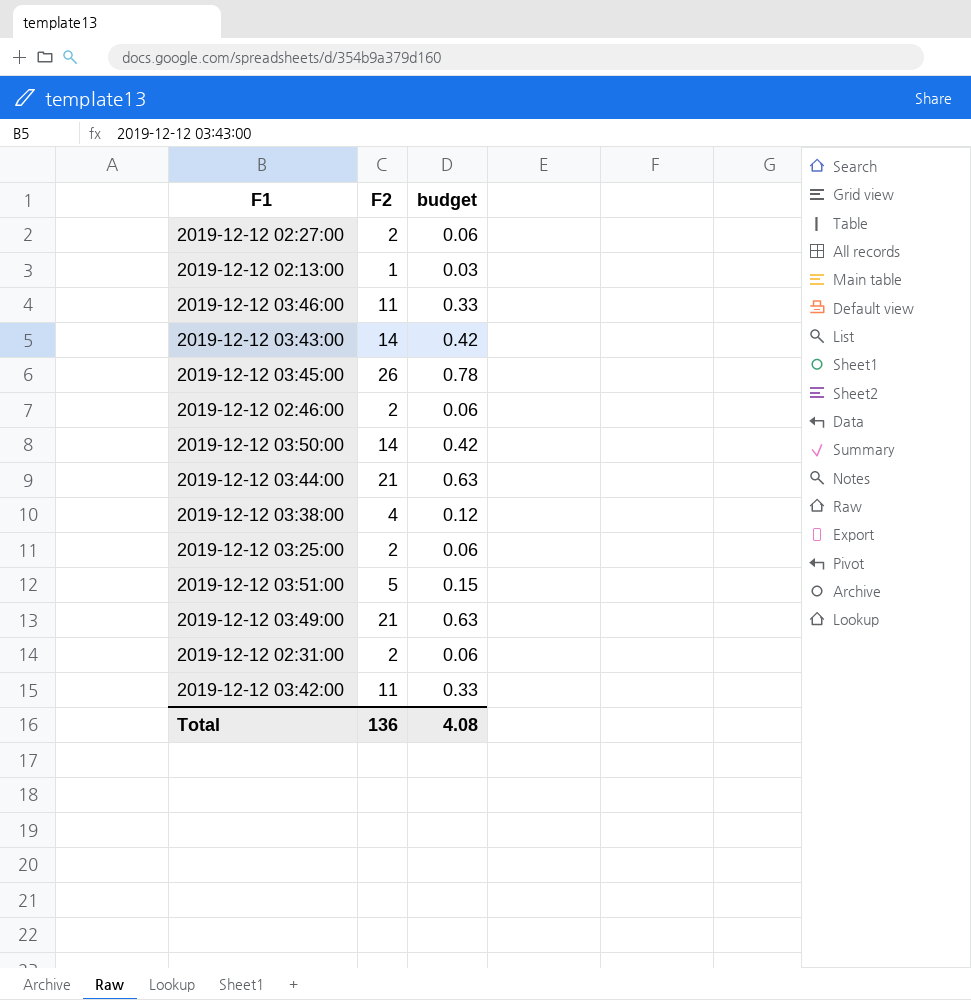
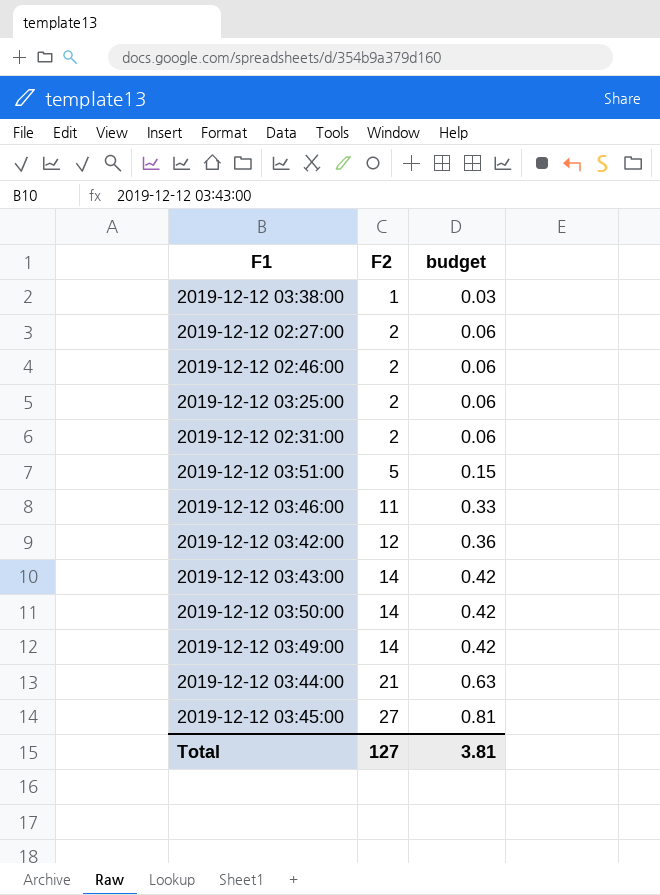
row order: none -> F2 ascending
row 2019-12-12 02:13:00: 1 | 0.03 -> none
2019-12-12 03:38:00 | F2: 4 -> 1
2019-12-12 03:38:00 | budget: 0.12 -> 0.03
2019-12-12 03:42:00 | F2: 11 -> 12
2019-12-12 03:42:00 | budget: 0.33 -> 0.36
2019-12-12 03:49:00 | F2: 21 -> 14
2019-12-12 03:49:00 | budget: 0.63 -> 0.42
2019-12-12 03:45:00 | F2: 26 -> 27
2019-12-12 03:45:00 | budget: 0.78 -> 0.81
Total | F2: 136 -> 127
Total | budget: 4.08 -> 3.81

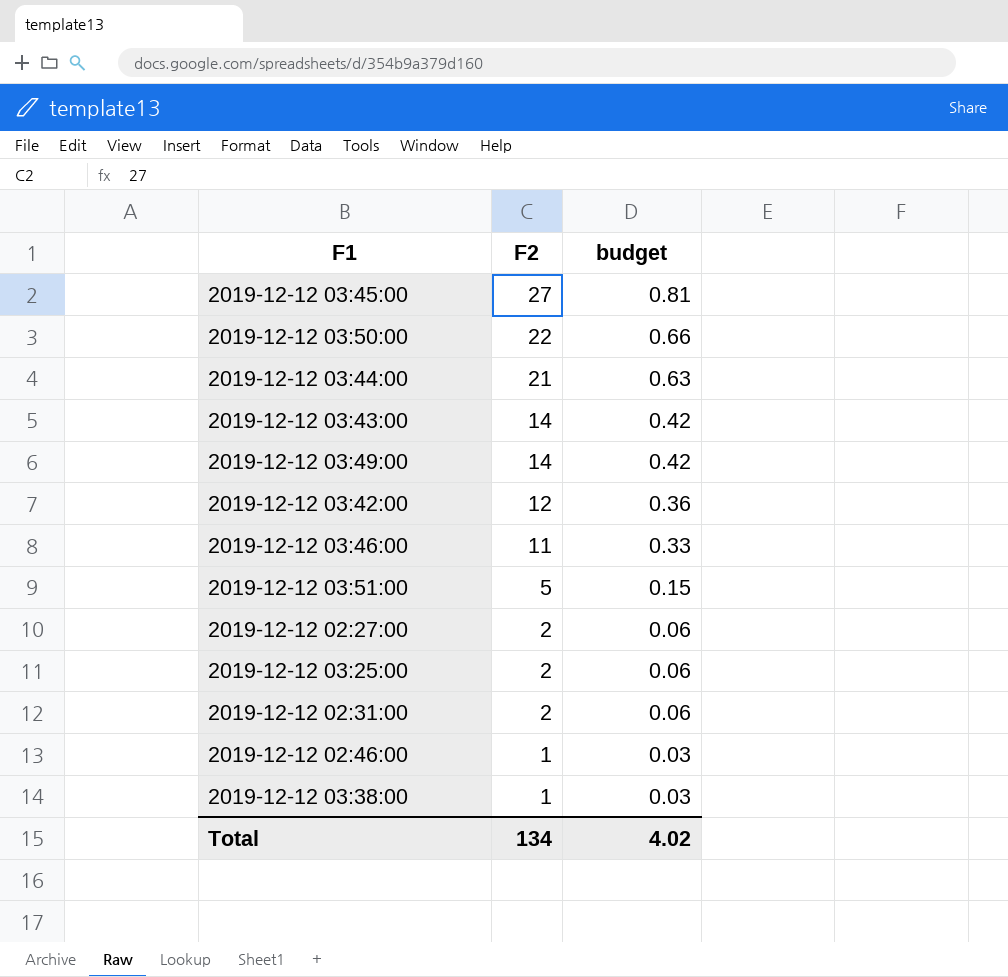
row order: F2 ascending -> F2 descending
2019-12-12 03:50:00 | F2: 14 -> 22
2019-12-12 03:50:00 | budget: 0.42 -> 0.66
2019-12-12 02:46:00 | F2: 2 -> 1
2019-12-12 02:46:00 | budget: 0.06 -> 0.03
Total | F2: 127 -> 134
Total | budget: 3.81 -> 4.02

